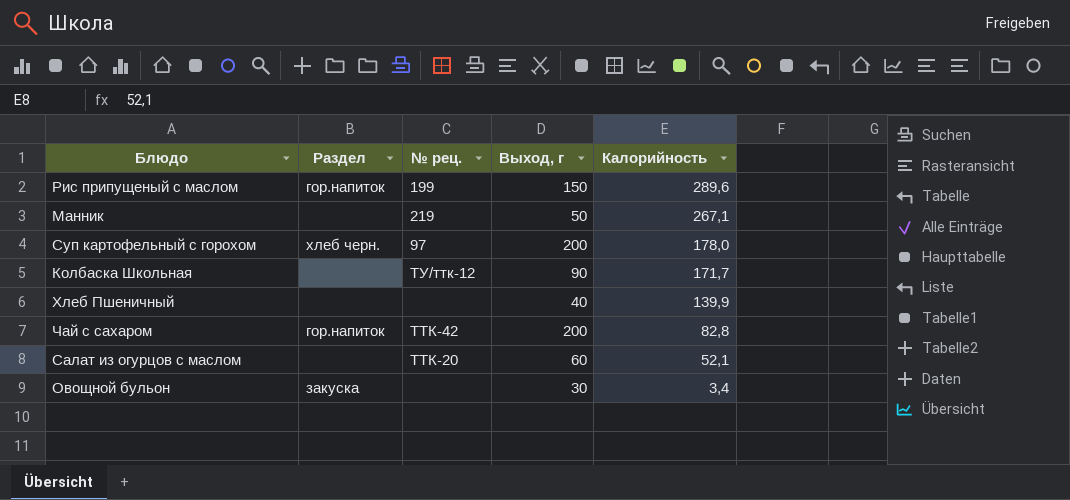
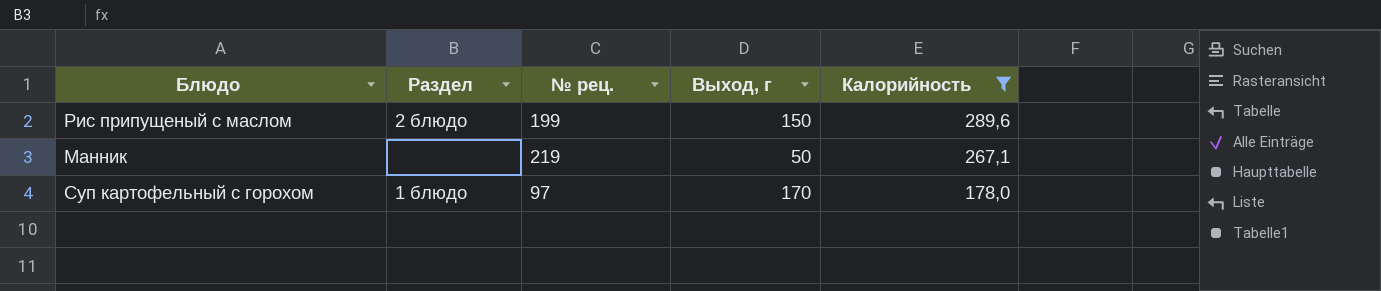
filter: none -> Калорийность >= 178,0
Рис припущеный с маслом | Раздел: гор.напиток -> 2 блюдо
Суп картофельный с горохом | Раздел: хлеб черн. -> 1 блюдо
Суп картофельный с горохом | Выход, г: 200 -> 170

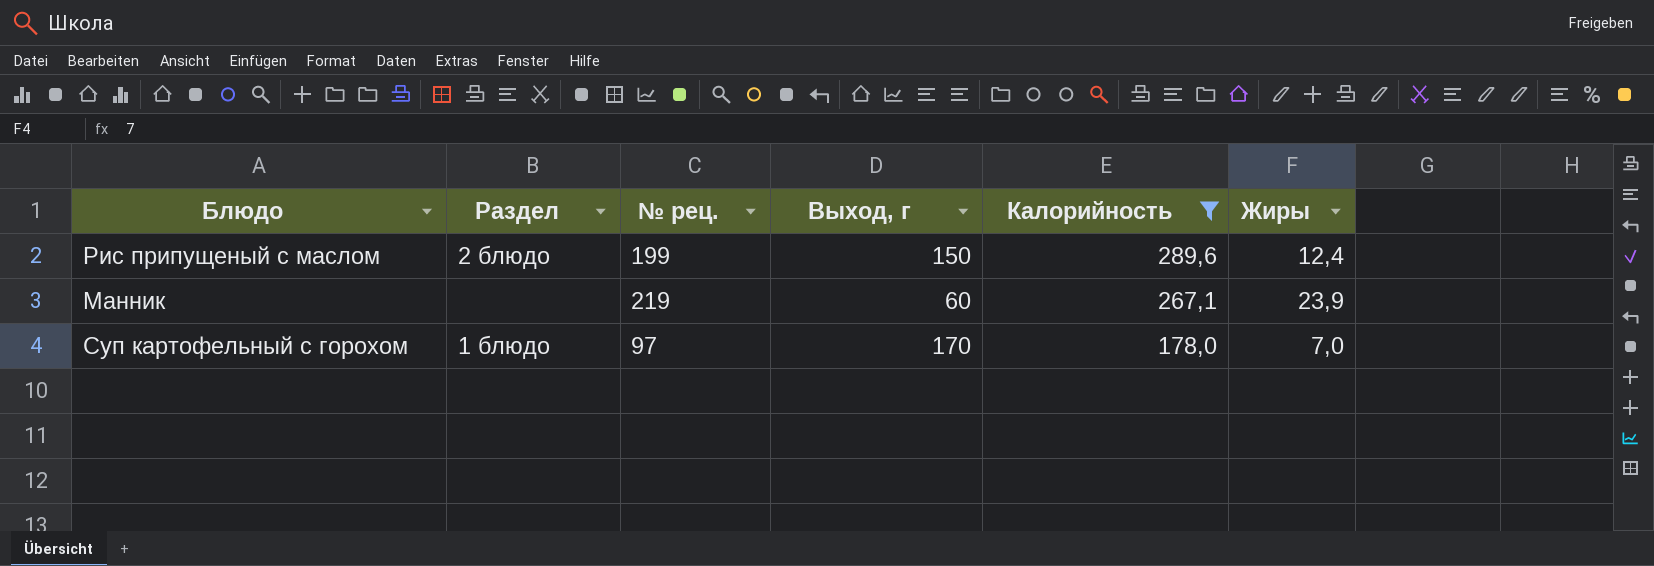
column Жиры | position: none -> 6
Манник | Выход, г: 50 -> 60

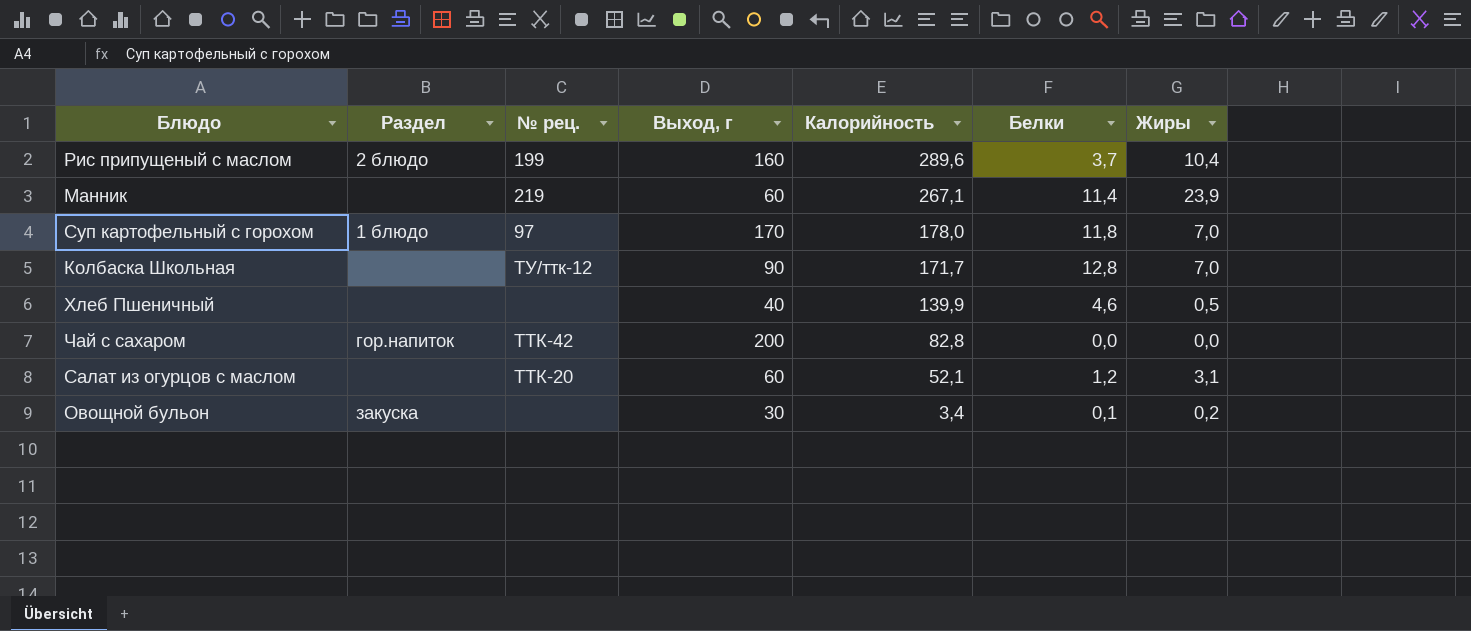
filter: Калорийность >= 178,0 -> none
column Белки | position: none -> 6
Рис припущеный с маслом | Выход, г: 150 -> 160
Рис припущеный с маслом | Жиры: 12,4 -> 10,4

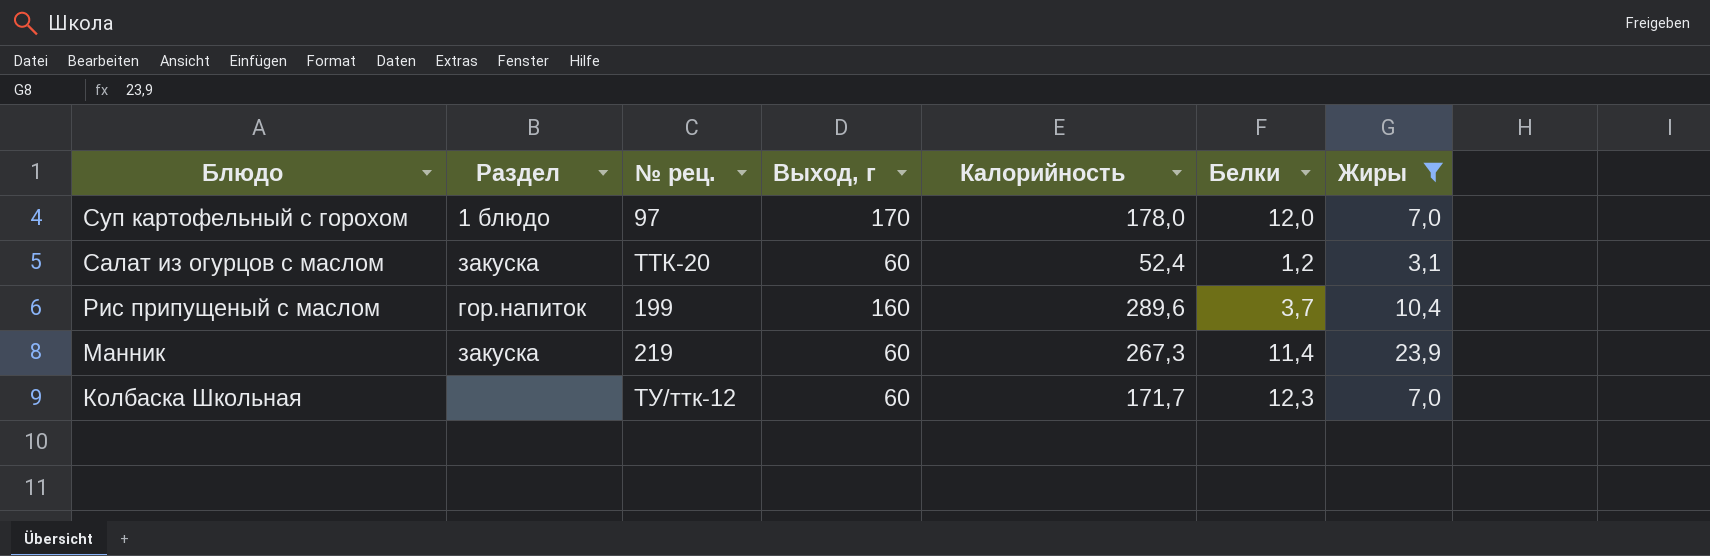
filter: none -> Жиры >= 3,1
row order: Калорийность descending -> Блюдо descending
Суп картофельный с горохом | Белки: 11,8 -> 12,0
Салат из огурцов с маслом | Раздел: none -> закуска
Салат из огурцов с маслом | Калорийность: 52,1 -> 52,4
Рис припущеный с маслом | Раздел: 2 блюдо -> гор.напиток
Манник | Раздел: none -> закуска
Манник | Калорийность: 267,1 -> 267,3
Колбаска Школьная | Выход, г: 90 -> 60
Колбаска Школьная | Белки: 12,8 -> 12,3

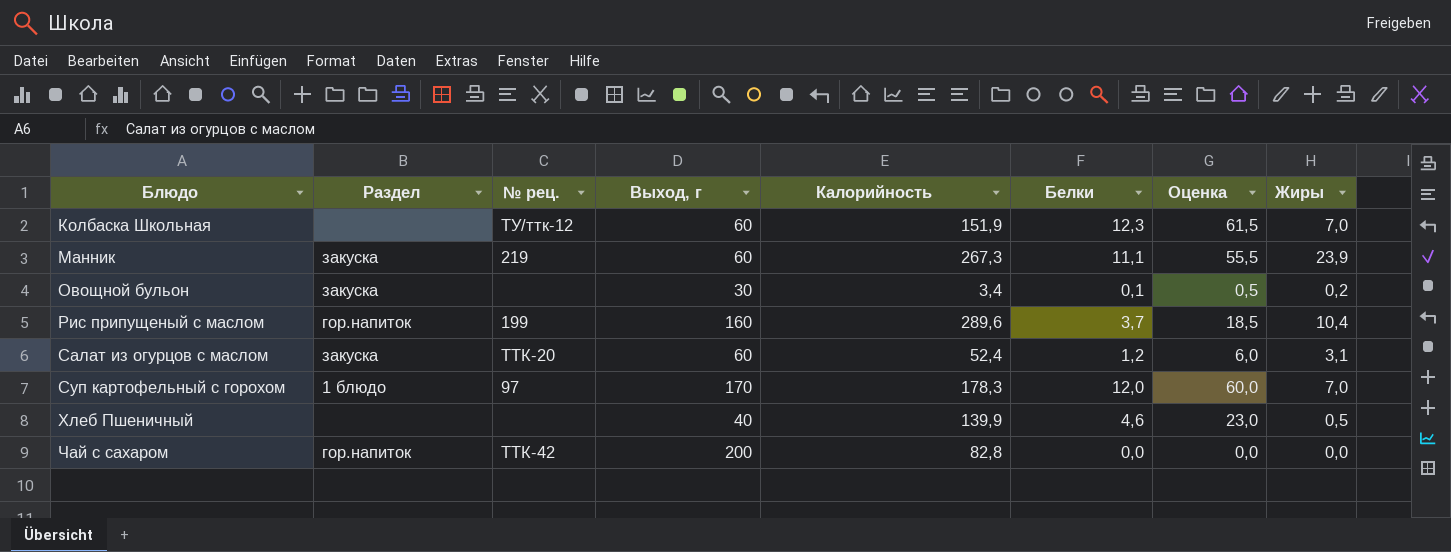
filter: Жиры >= 3,1 -> none
row order: Блюдо descending -> Блюдо ascending
column Оценка | formula: none -> [Белки] * 5
Колбаска Школьная | Калорийность: 171,7 -> 151,9
Манник | Белки: 11,4 -> 11,1
Суп картофельный с горохом | Калорийность: 178,0 -> 178,3

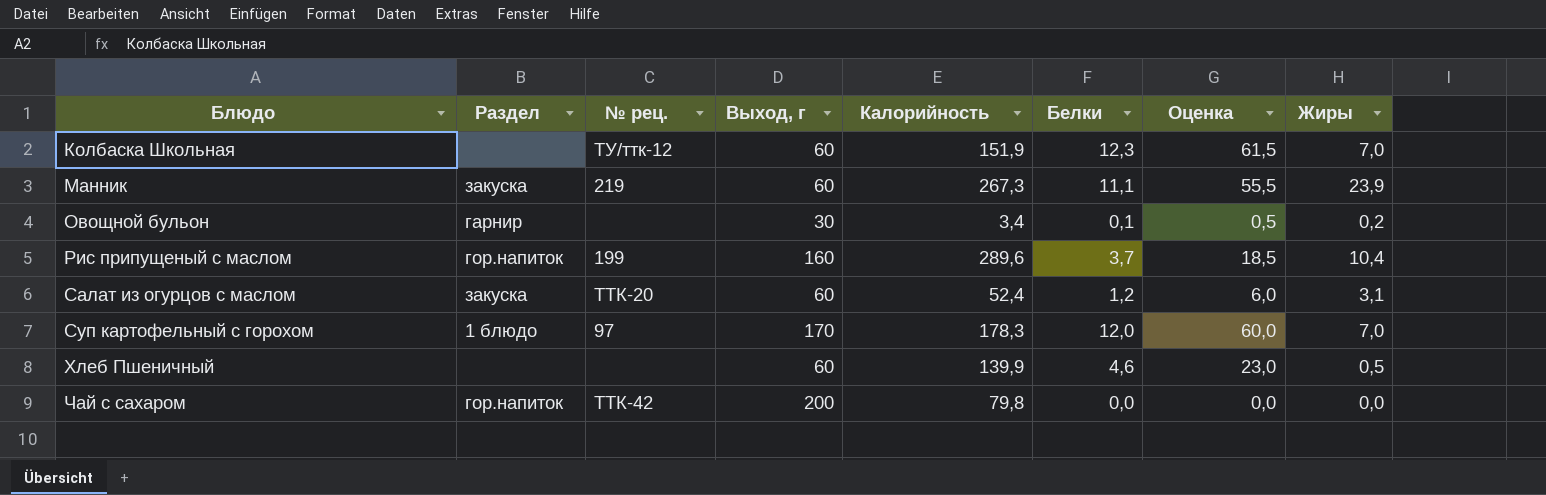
Овощной бульон | Раздел: закуска -> гарнир
Хлеб Пшеничный | Выход, г: 40 -> 60
Чай с сахаром | Калорийность: 82,8 -> 79,8

